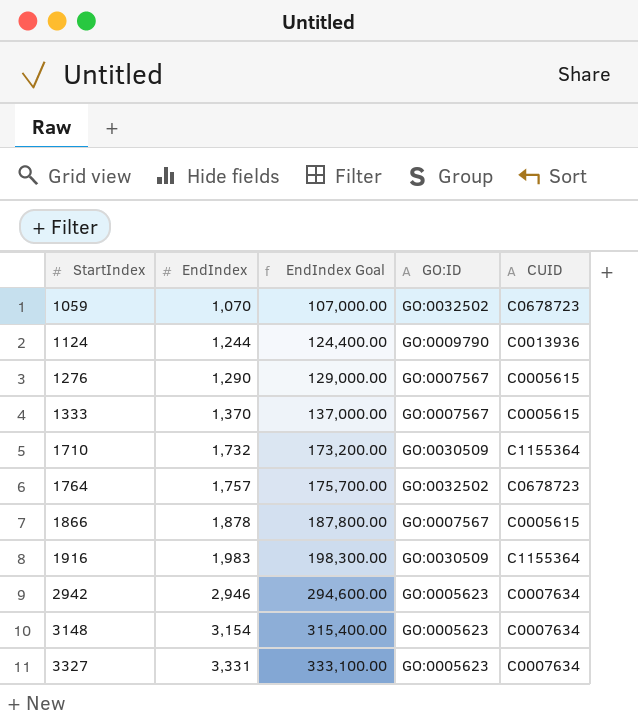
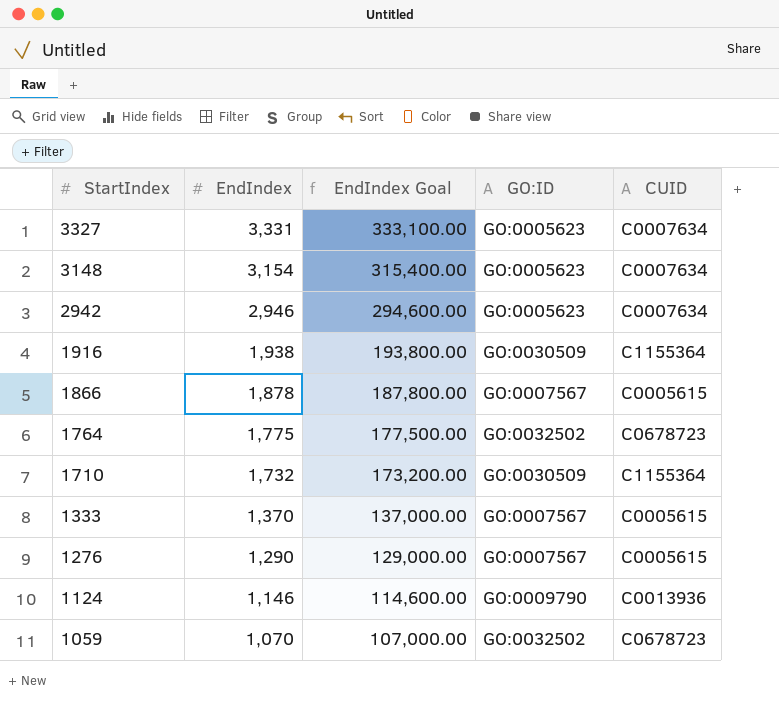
row order: StartIndex ascending -> StartIndex descending
1916 | EndIndex: 1,983 -> 1,938
1916 | EndIndex Goal: 198,300.00 -> 193,800.00
1764 | EndIndex: 1,757 -> 1,775
1764 | EndIndex Goal: 175,700.00 -> 177,500.00
1124 | EndIndex: 1,244 -> 1,146
1124 | EndIndex Goal: 124,400.00 -> 114,600.00

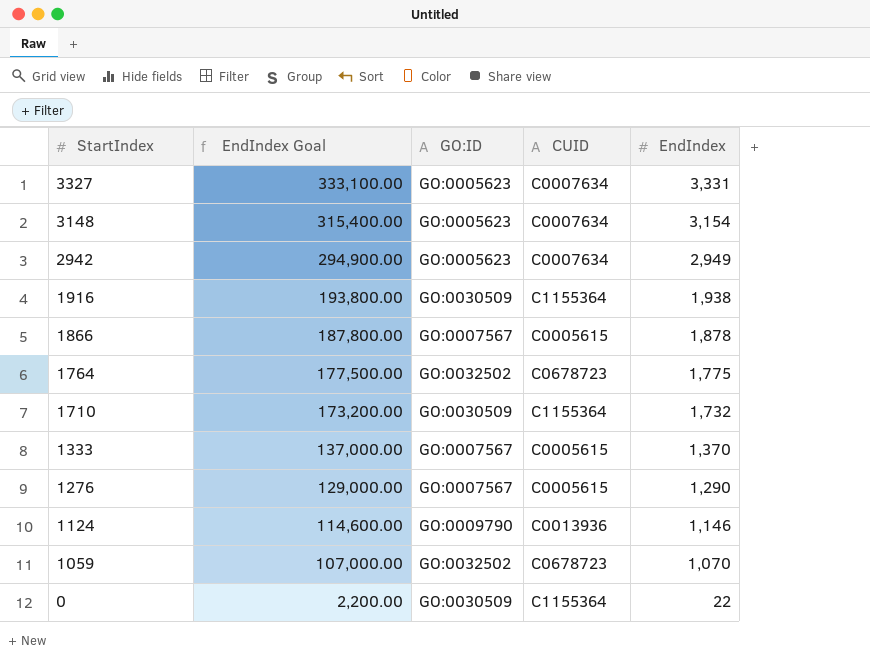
column EndIndex | position: 2 -> 5
2942 | EndIndex Goal: 294,600.00 -> 294,900.00
2942 | EndIndex: 2,946 -> 2,949
row 0: none -> 2,200.00 | GO:0030509 | C1155364 | 22

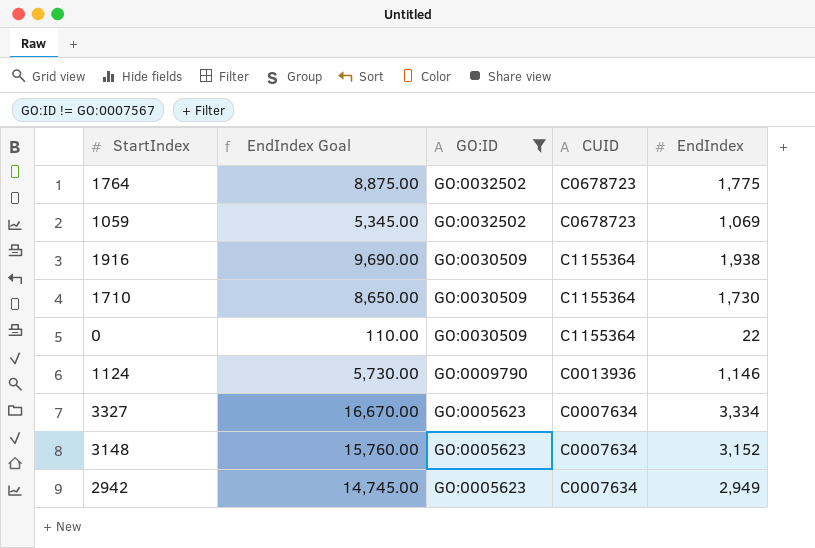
filter: none -> GO:ID != GO:0007567
row order: StartIndex descending -> GO:ID descending
column EndIndex Goal | formula: [EndIndex] * 100 -> [EndIndex] * 5
1059 | EndIndex: 1,070 -> 1,069
1710 | EndIndex: 1,732 -> 1,730
3327 | EndIndex: 3,331 -> 3,334
3148 | EndIndex: 3,154 -> 3,152

